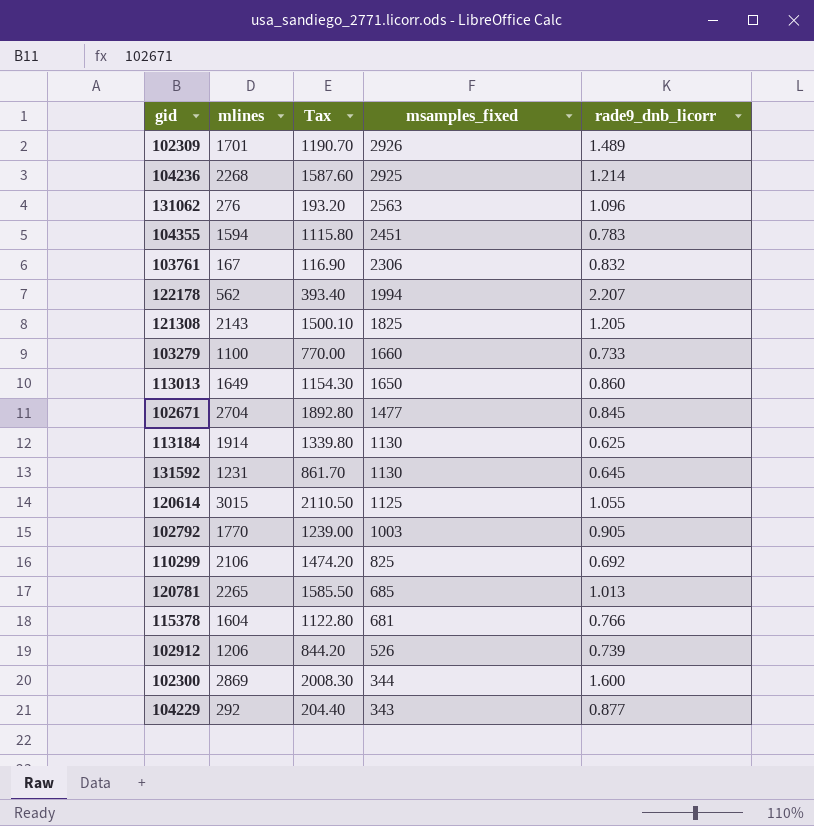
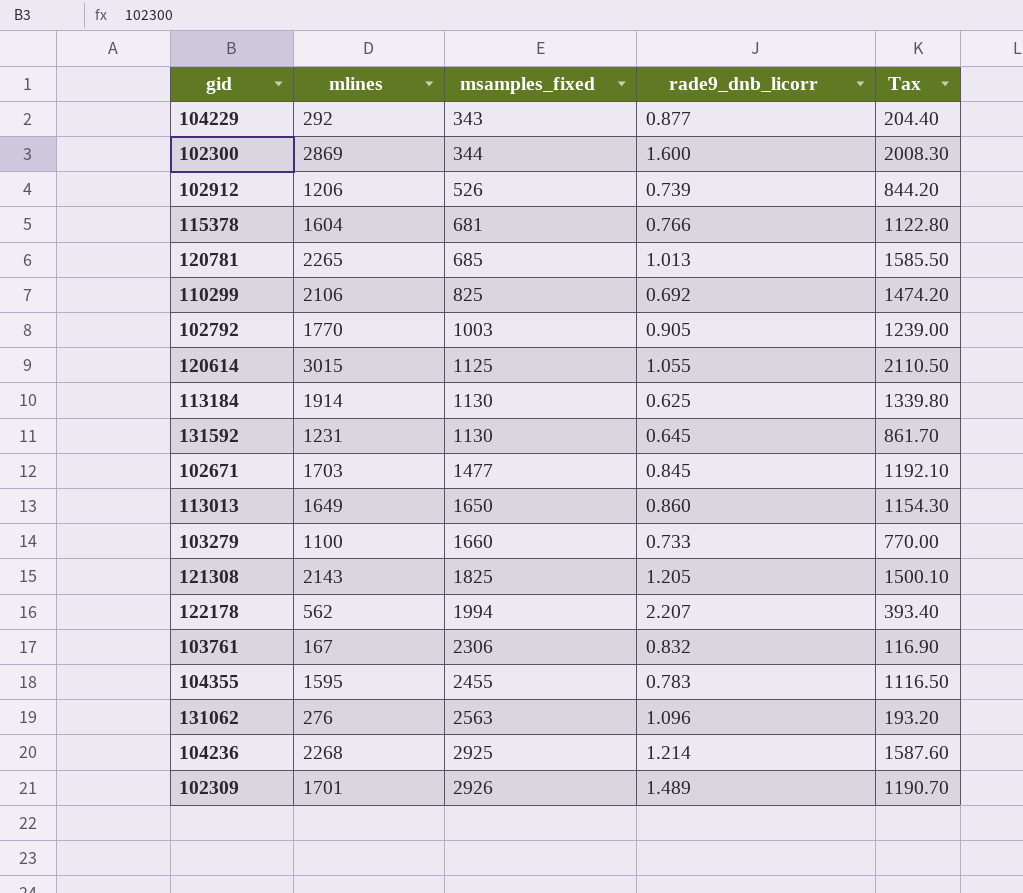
row order: msamples_fixed descending -> msamples_fixed ascending
column Tax | position: 3 -> 5
102671 | mlines: 2704 -> 1703
102671 | Tax: 1892.80 -> 1192.10
104355 | mlines: 1594 -> 1595
104355 | msamples_fixed: 2451 -> 2455
104355 | Tax: 1115.80 -> 1116.50

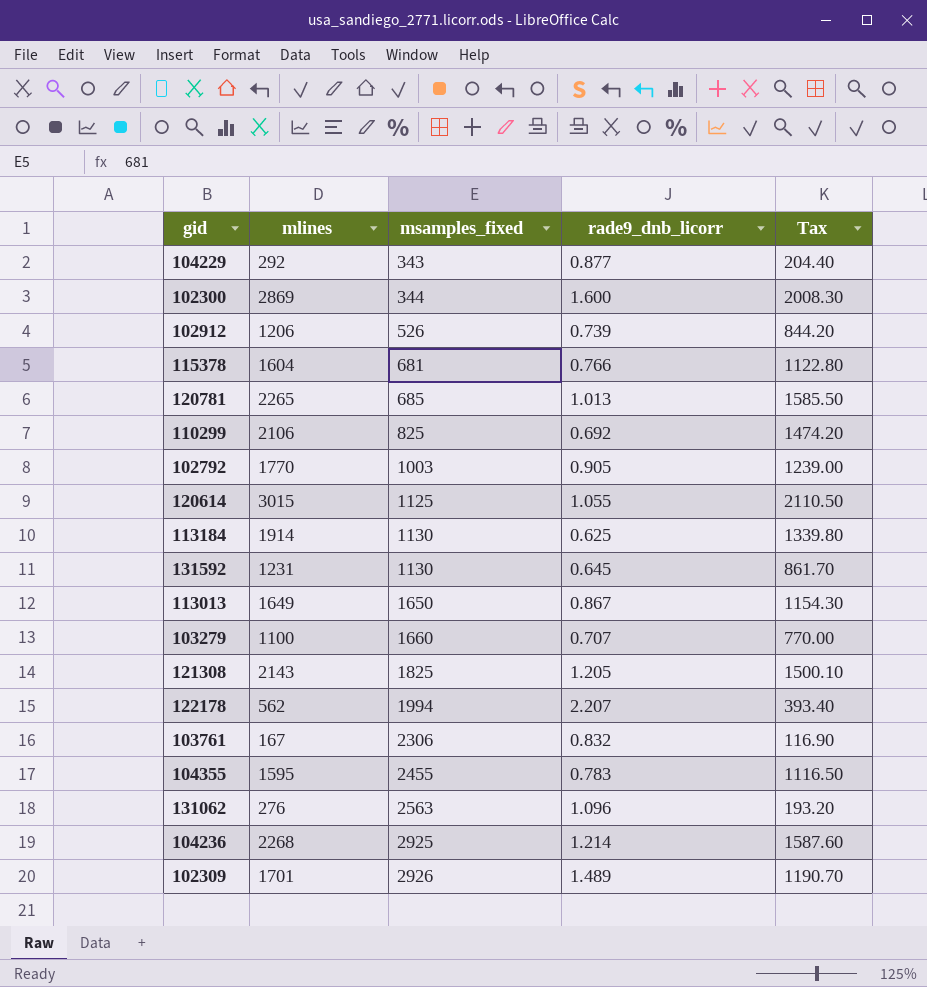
row 102671: 1703 | 1477 | 0.845 | 1192.10 -> none
113013 | rade9_dnb_licorr: 0.860 -> 0.867
103279 | rade9_dnb_licorr: 0.733 -> 0.707

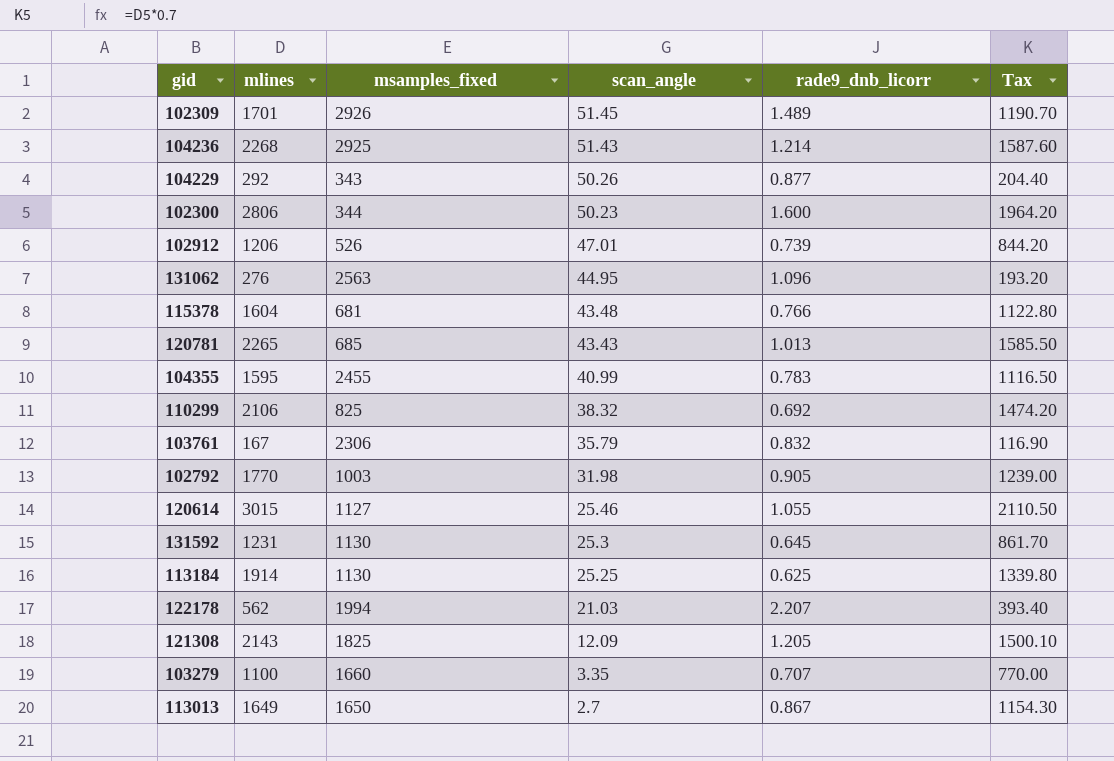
row order: msamples_fixed ascending -> scan_angle descending
column scan_angle | position: none -> 4
102300 | mlines: 2869 -> 2806
102300 | Tax: 2008.30 -> 1964.20
120614 | msamples_fixed: 1125 -> 1127

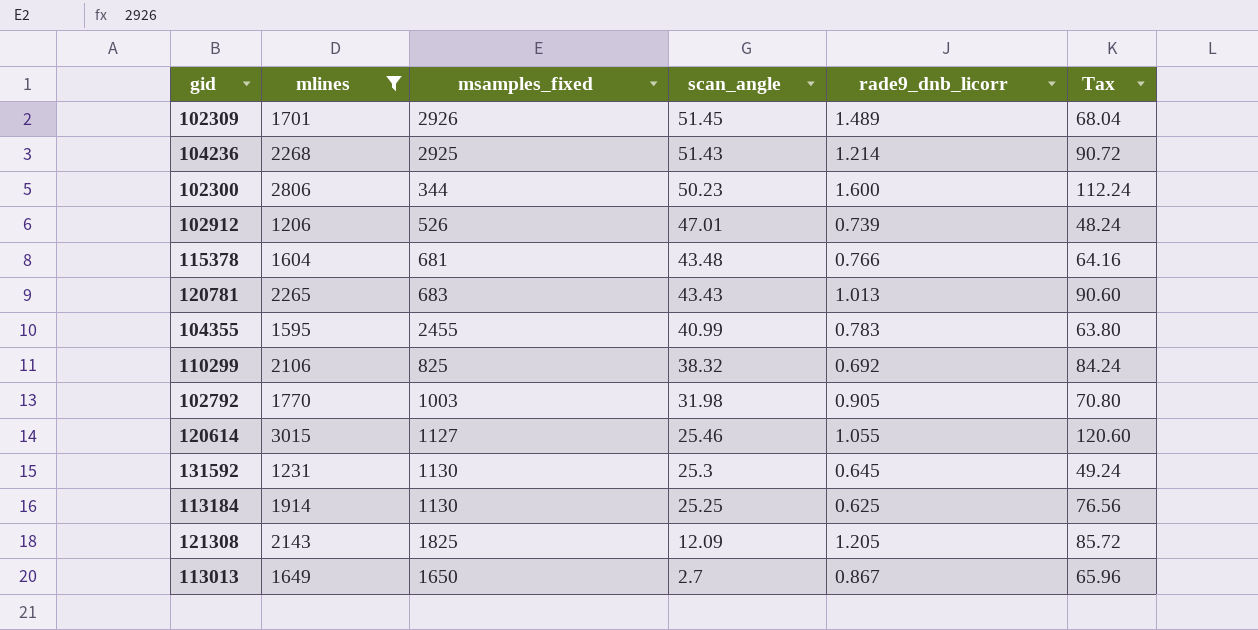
filter: none -> mlines >= 1206
column Tax | formula: [mlines] * 0.7 -> [mlines] * 0.04
120781 | msamples_fixed: 685 -> 683

